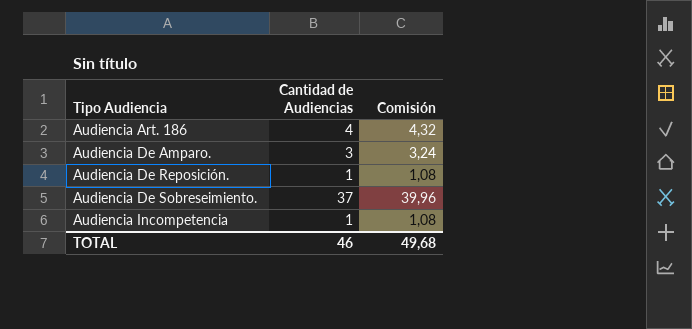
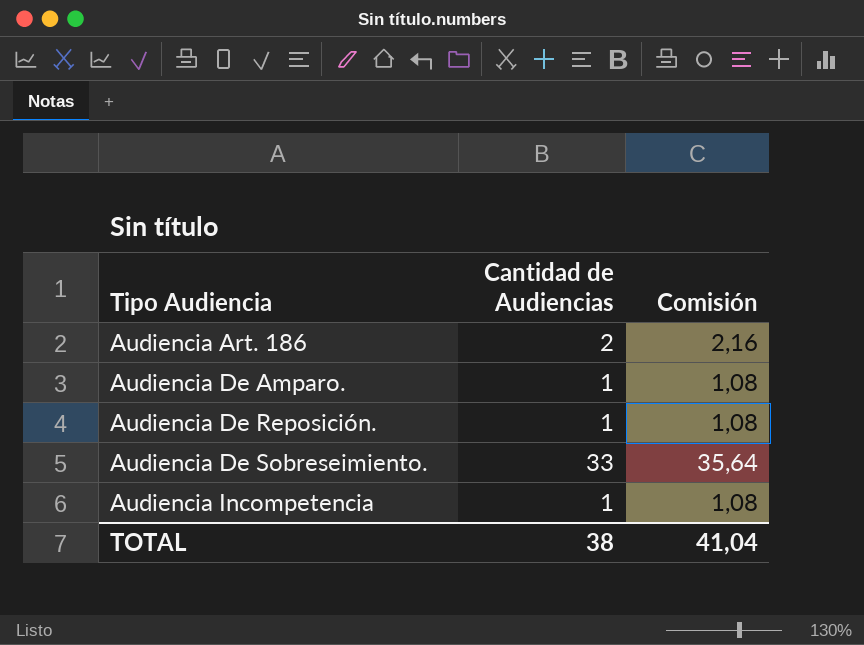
Audiencia Art. 186 | Cantidad de Audiencias: 4 -> 2
Audiencia Art. 186 | Comisión: 4,32 -> 2,16
Audiencia De Amparo. | Cantidad de Audiencias: 3 -> 1
Audiencia De Amparo. | Comisión: 3,24 -> 1,08
Audiencia De Sobreseimiento. | Cantidad de Audiencias: 37 -> 33
Audiencia De Sobreseimiento. | Comisión: 39,96 -> 35,64
TOTAL | Cantidad de Audiencias: 46 -> 38
TOTAL | Comisión: 49,68 -> 41,04

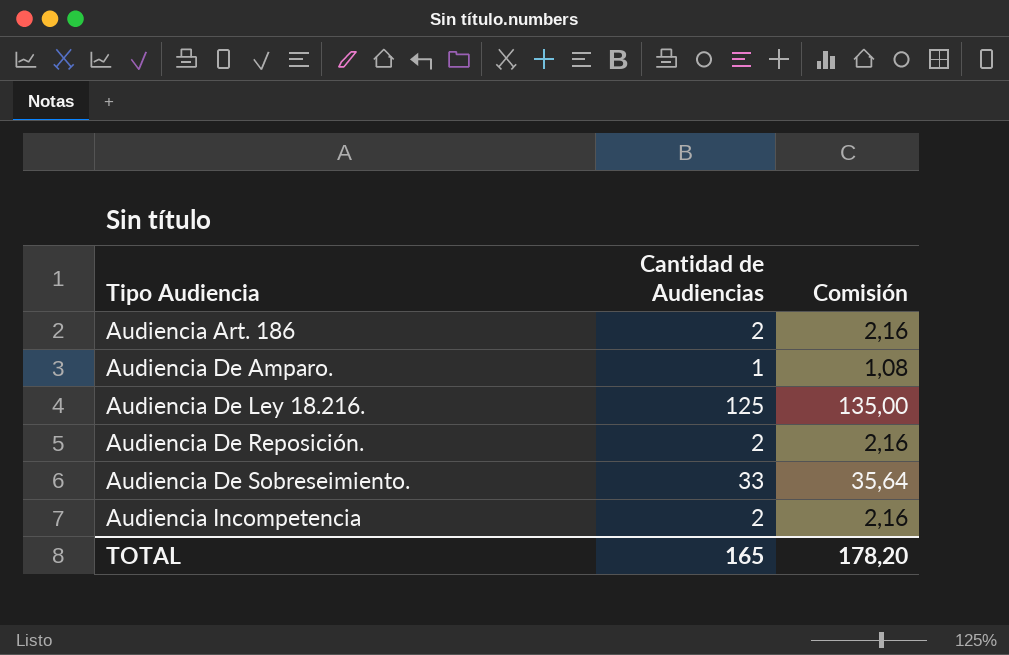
row Audiencia De Ley 18.216.: none -> 125 | 135,00
Audiencia De Reposición. | Cantidad de Audiencias: 1 -> 2
Audiencia De Reposición. | Comisión: 1,08 -> 2,16
Audiencia Incompetencia | Cantidad de Audiencias: 1 -> 2
Audiencia Incompetencia | Comisión: 1,08 -> 2,16
TOTAL | Cantidad de Audiencias: 38 -> 165
TOTAL | Comisión: 41,04 -> 178,20

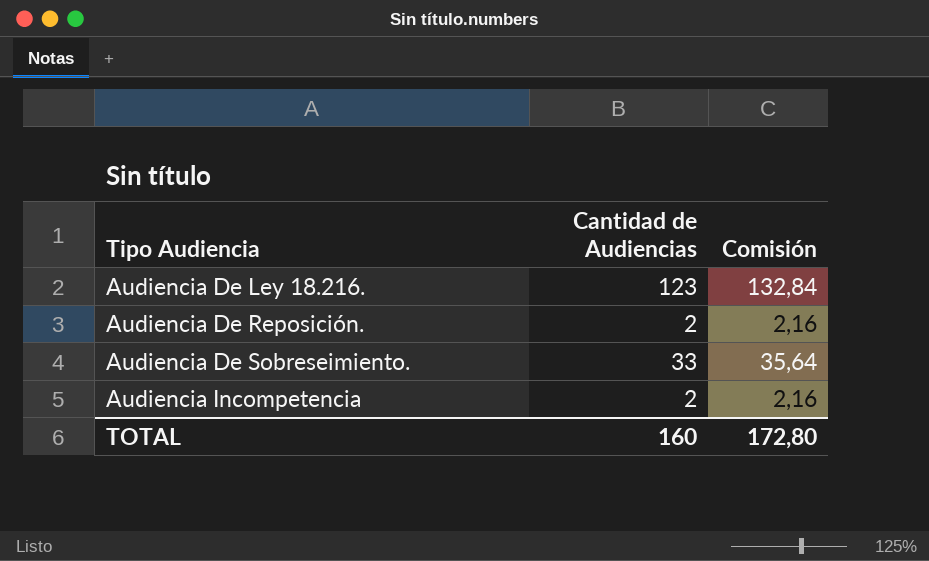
row Audiencia Art. 186: 2 | 2,16 -> none
row Audiencia De Amparo.: 1 | 1,08 -> none
Audiencia De Ley 18.216. | Cantidad de Audiencias: 125 -> 123
Audiencia De Ley 18.216. | Comisión: 135,00 -> 132,84
TOTAL | Cantidad de Audiencias: 165 -> 160
TOTAL | Comisión: 178,20 -> 172,80

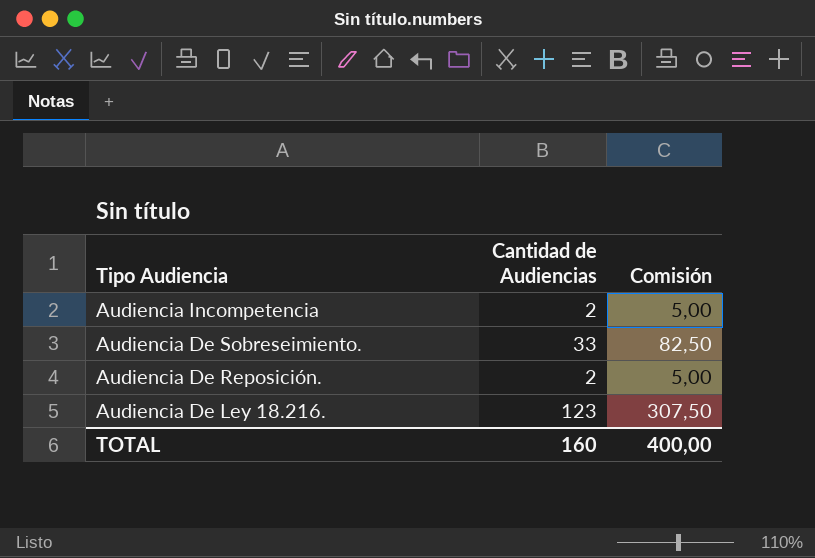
row order: Tipo Audiencia ascending -> Tipo Audiencia descending
column Comisión | formula: [Cantidad de Audiencias] * 1,08 -> [Cantidad de Audiencias] * 2,5
TOTAL | Comisión: 172,80 -> 400,00

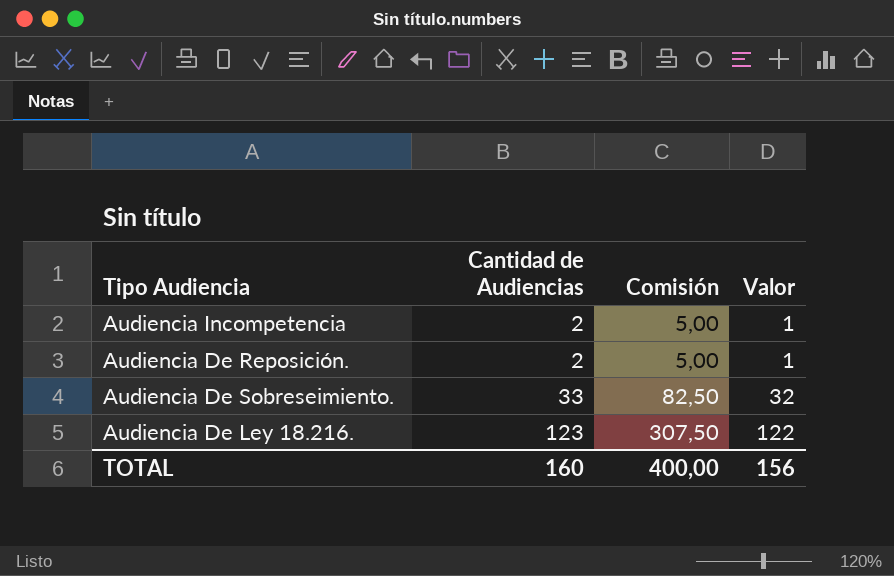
row order: Tipo Audiencia descending -> Cantidad de Audiencias ascending
column Valor | formula: none -> [Cantidad de Audiencias] - 1

